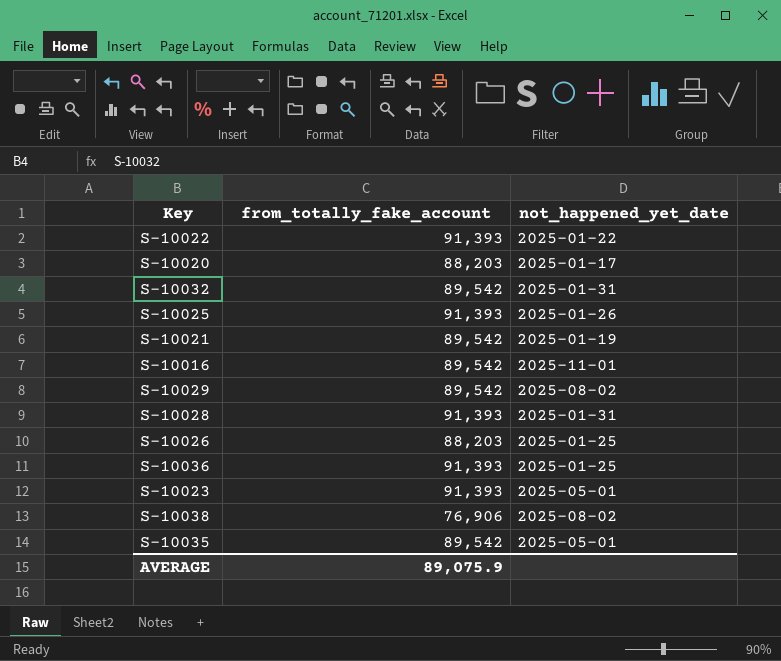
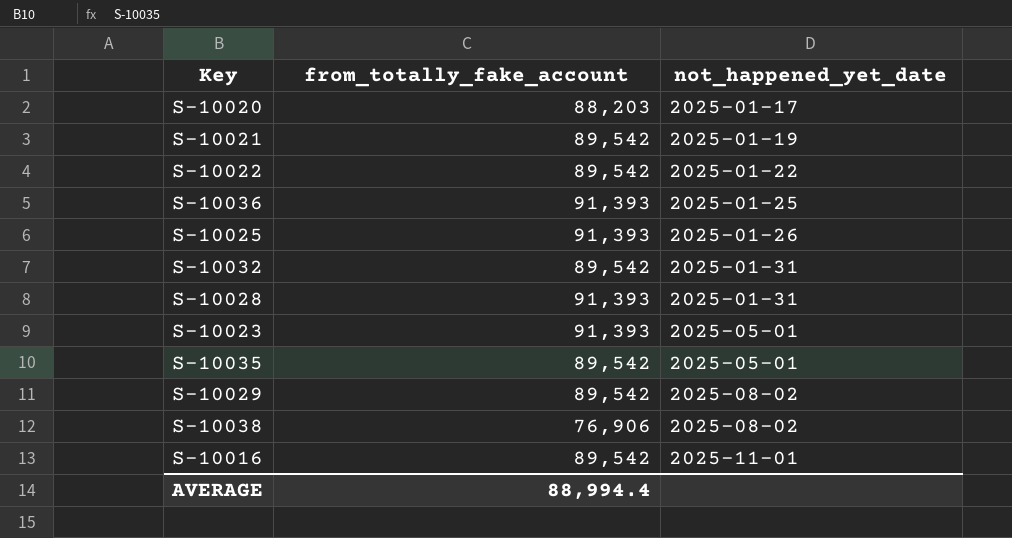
row order: none -> not_happened_yet_date ascending
row S-10026: 88,203 | 2025-01-25 -> none
S-10022 | from_totally_fake_account: 91,393 -> 89,542
AVERAGE | from_totally_fake_account: 89,075.9 -> 88,994.4

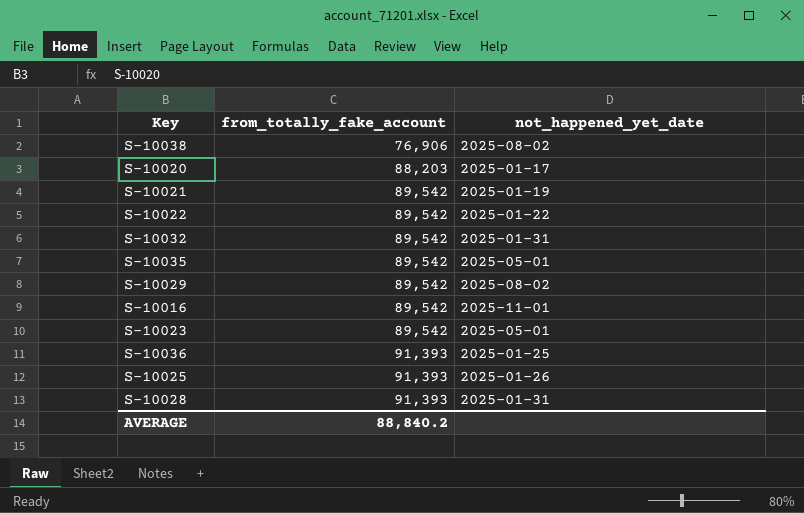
row order: not_happened_yet_date ascending -> from_totally_fake_account ascending
S-10023 | from_totally_fake_account: 91,393 -> 89,542
AVERAGE | from_totally_fake_account: 88,994.4 -> 88,840.2

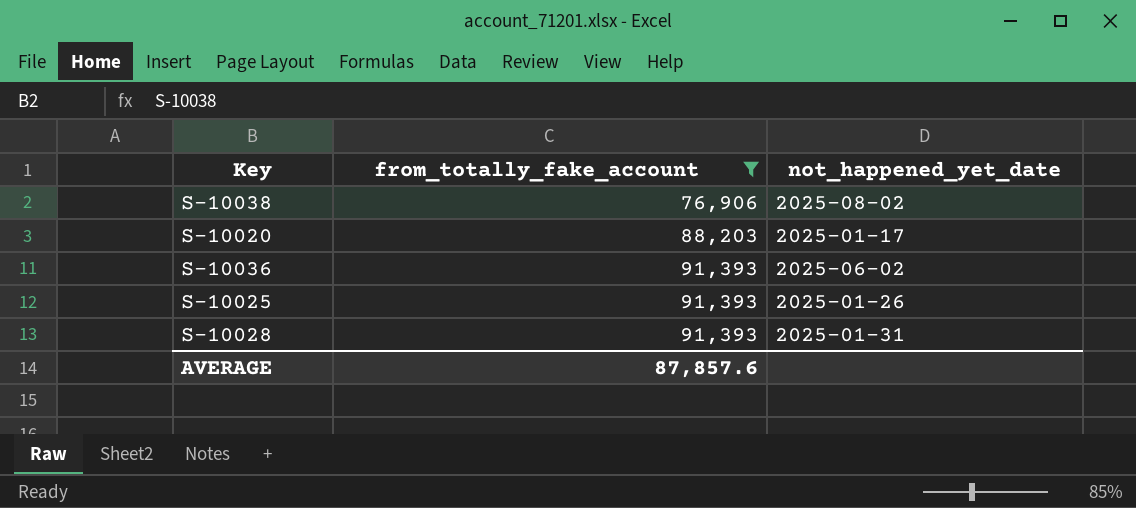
filter: none -> from_totally_fake_account != 89,542
S-10036 | not_happened_yet_date: 2025-01-25 -> 2025-06-02
AVERAGE | from_totally_fake_account: 88,840.2 -> 87,857.6

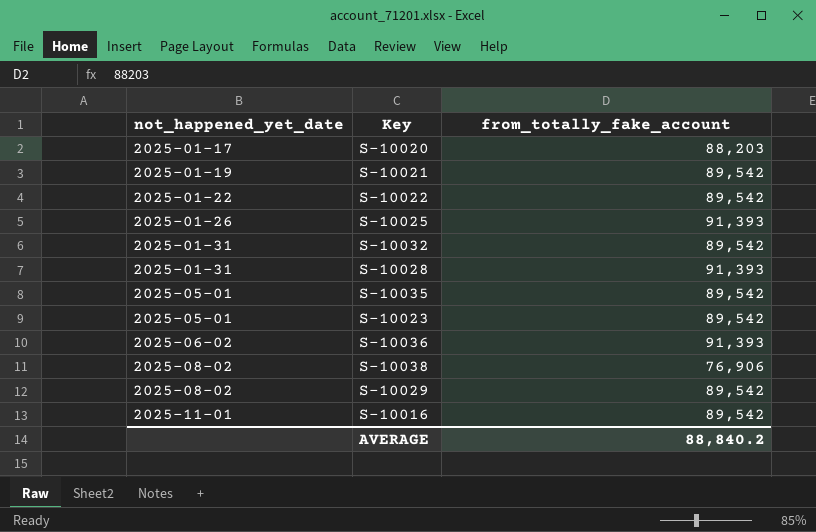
filter: from_totally_fake_account != 89,542 -> none
row order: from_totally_fake_account ascending -> not_happened_yet_date ascending
column not_happened_yet_date | position: 3 -> 1
AVERAGE | from_totally_fake_account: 87,857.6 -> 88,840.2

